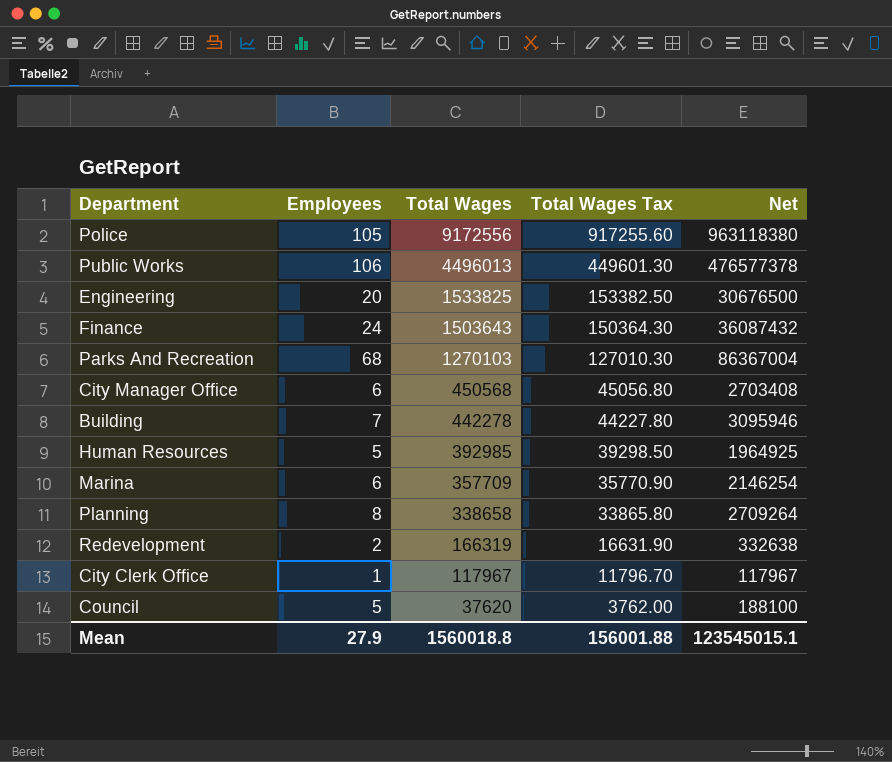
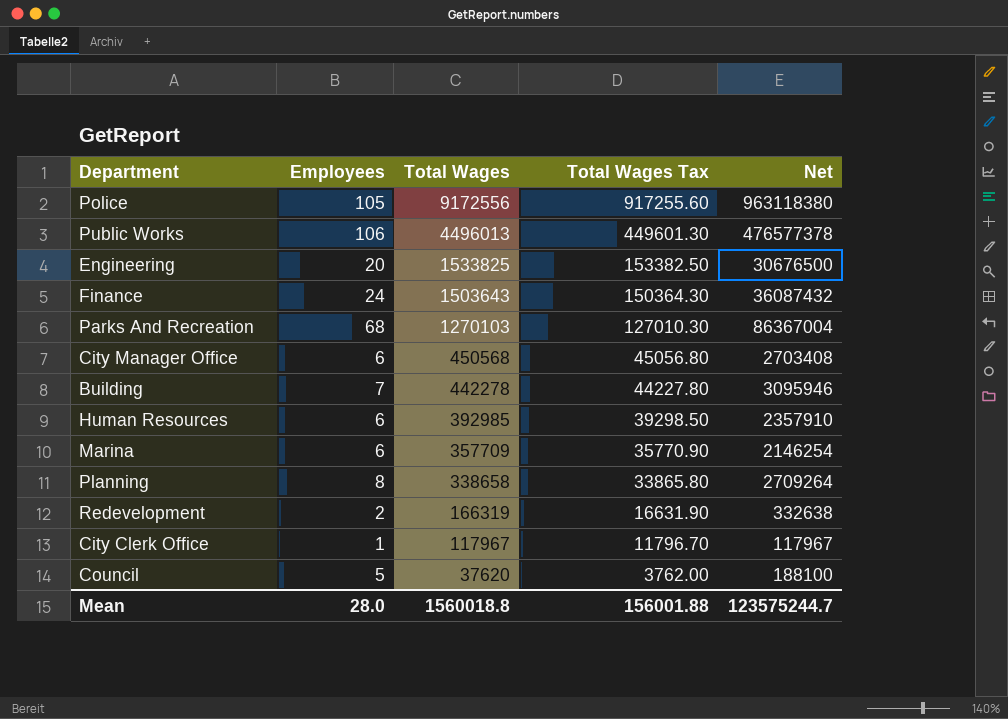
Human Resources | Employees: 5 -> 6
Human Resources | Net: 1964925 -> 2357910
Mean | Employees: 27.9 -> 28.0
Mean | Net: 123545015.1 -> 123575244.7

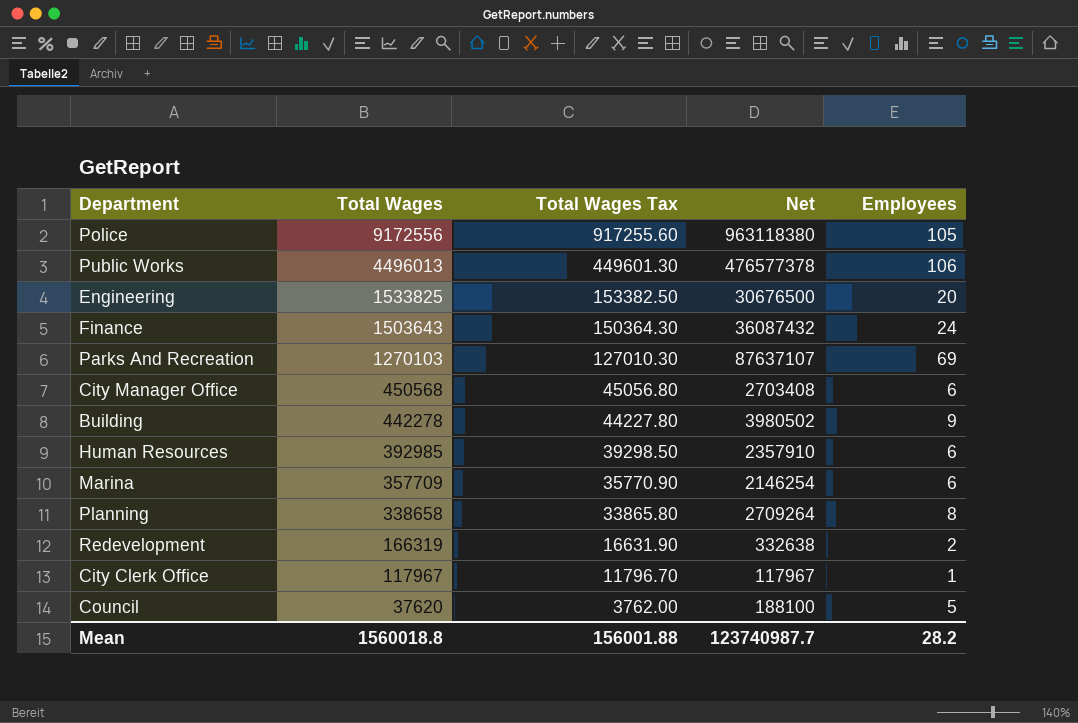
column Employees | position: 2 -> 5
Parks And Recreation | Net: 86367004 -> 87637107
Parks And Recreation | Employees: 68 -> 69
Building | Net: 3095946 -> 3980502
Building | Employees: 7 -> 9
Mean | Net: 123575244.7 -> 123740987.7
Mean | Employees: 28.0 -> 28.2

